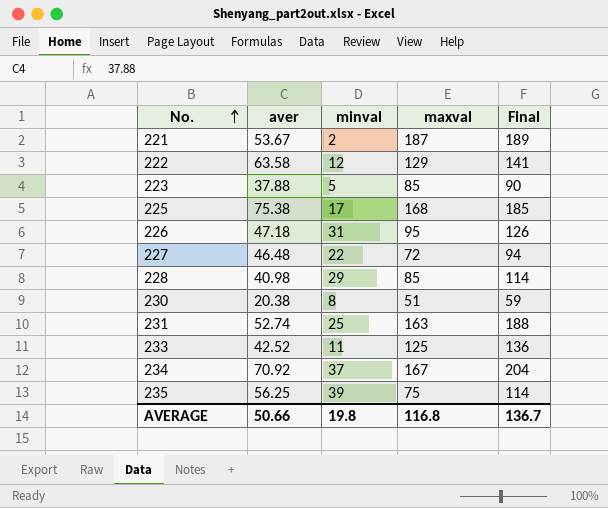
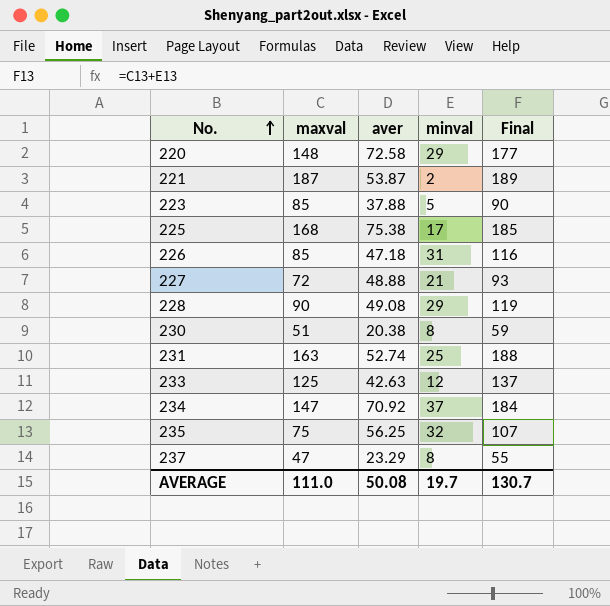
column maxval | position: 4 -> 2
row 222: 63.58 | 12 | 129 | 141 -> none
row 220: none -> 148 | 72.58 | 29 | 177
221 | aver: 53.67 -> 53.87
226 | maxval: 95 -> 85
226 | Final: 126 -> 116
227 | aver: 46.48 -> 48.88
227 | minval: 22 -> 21
227 | Final: 94 -> 93
228 | maxval: 85 -> 90
228 | aver: 40.98 -> 49.08
228 | Final: 114 -> 119
233 | aver: 42.52 -> 42.63
233 | minval: 11 -> 12
233 | Final: 136 -> 137
234 | maxval: 167 -> 147
234 | Final: 204 -> 184
235 | minval: 39 -> 32
235 | Final: 114 -> 107
row 237: none -> 47 | 23.29 | 8 | 55
AVERAGE | maxval: 116.8 -> 111.0
AVERAGE | aver: 50.66 -> 50.08
AVERAGE | minval: 19.8 -> 19.7
AVERAGE | Final: 136.7 -> 130.7

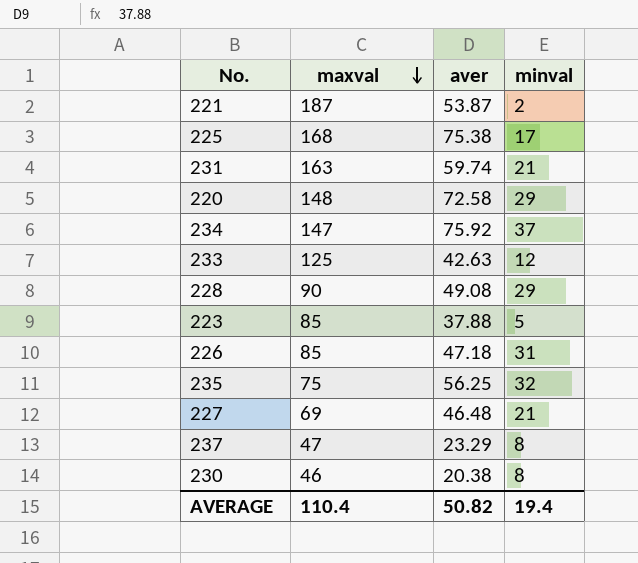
row order: No. ascending -> maxval descending
column Final | formula: [maxval] + [minval] -> none
231 | aver: 52.74 -> 59.74
231 | minval: 25 -> 21
234 | aver: 70.92 -> 75.92
227 | maxval: 72 -> 69
227 | aver: 48.88 -> 46.48
230 | maxval: 51 -> 46
AVERAGE | maxval: 111.0 -> 110.4
AVERAGE | aver: 50.08 -> 50.82
AVERAGE | minval: 19.7 -> 19.4

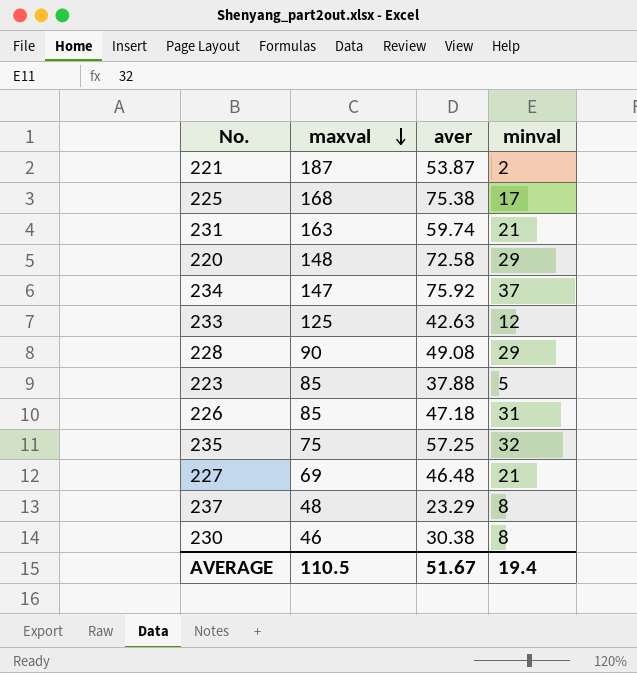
235 | aver: 56.25 -> 57.25
237 | maxval: 47 -> 48
230 | aver: 20.38 -> 30.38
AVERAGE | maxval: 110.4 -> 110.5
AVERAGE | aver: 50.82 -> 51.67

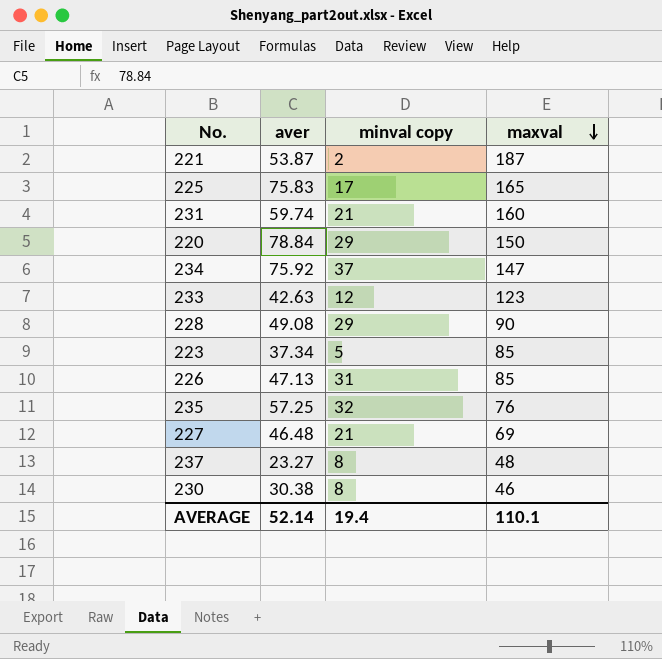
column name: minval -> minval copy
column maxval | position: 2 -> 4
225 | aver: 75.38 -> 75.83
225 | maxval: 168 -> 165
231 | maxval: 163 -> 160
220 | aver: 72.58 -> 78.84
220 | maxval: 148 -> 150
233 | maxval: 125 -> 123
223 | aver: 37.88 -> 37.34
226 | aver: 47.18 -> 47.13
235 | maxval: 75 -> 76
237 | aver: 23.29 -> 23.27
AVERAGE | aver: 51.67 -> 52.14
AVERAGE | maxval: 110.5 -> 110.1

